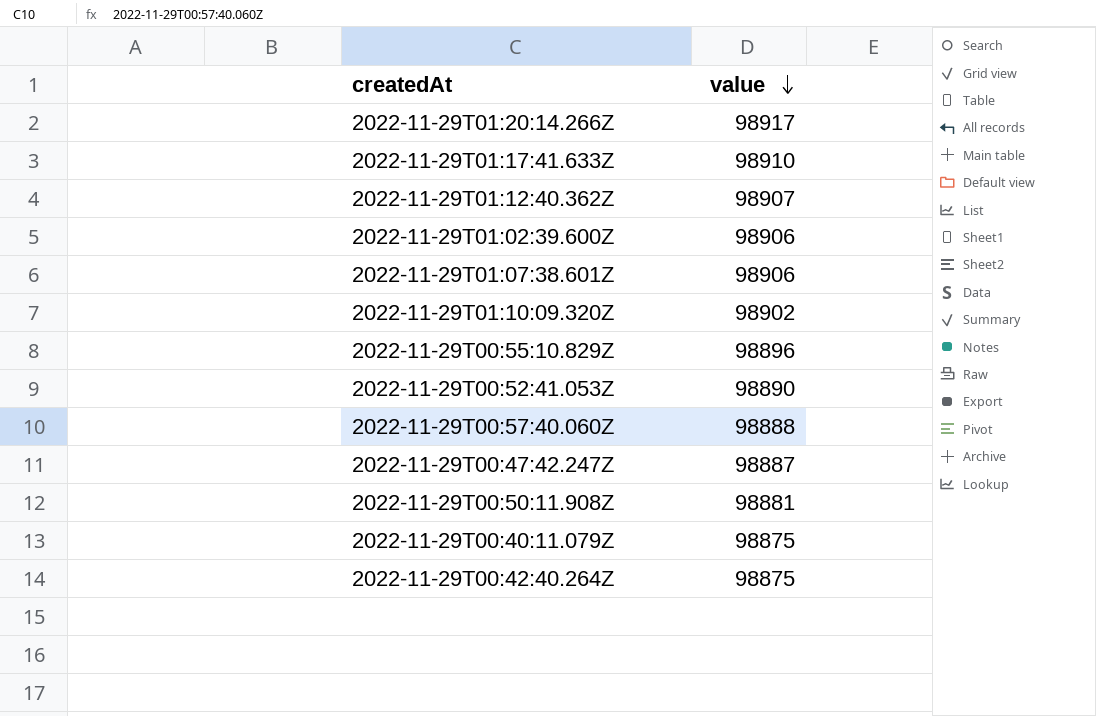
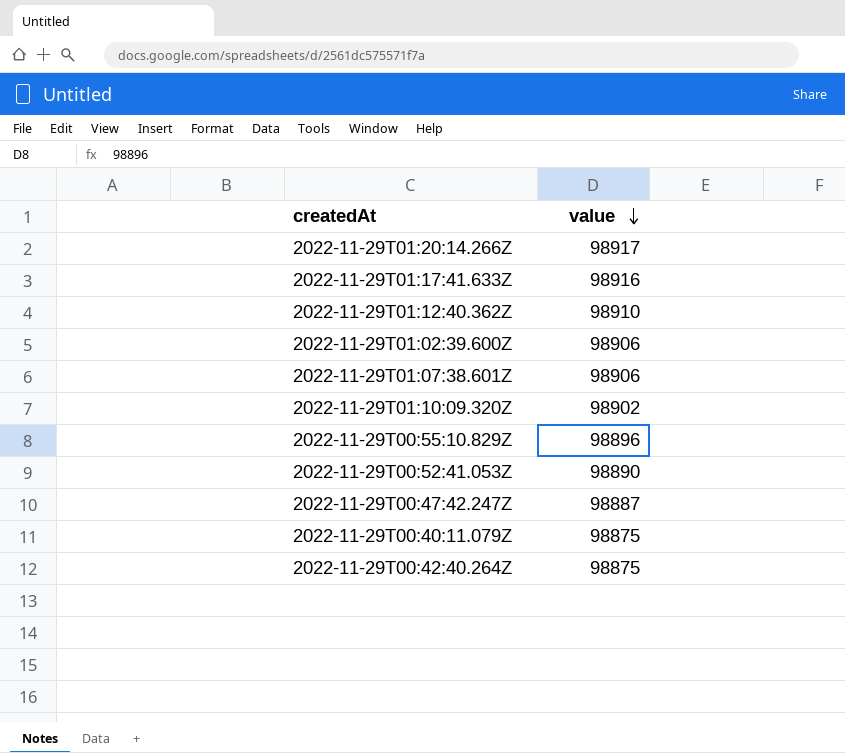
row 2022-11-29T00:57:40.060Z: 98888 -> none
row 2022-11-29T00:50:11.908Z: 98881 -> none
2022-11-29T01:17:41.633Z | value: 98910 -> 98916
2022-11-29T01:12:40.362Z | value: 98907 -> 98910

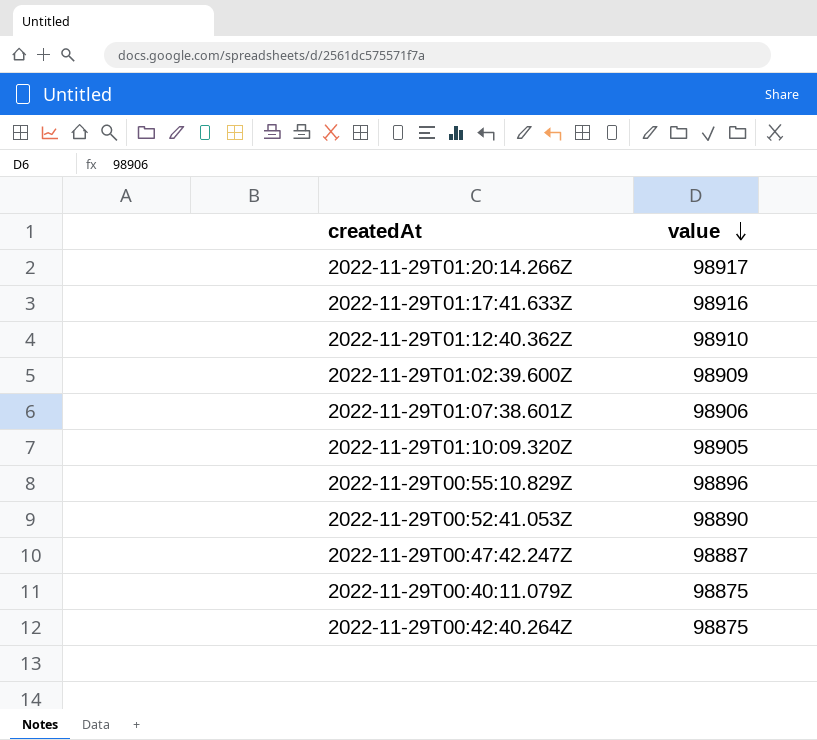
2022-11-29T01:02:39.600Z | value: 98906 -> 98909
2022-11-29T01:10:09.320Z | value: 98902 -> 98905

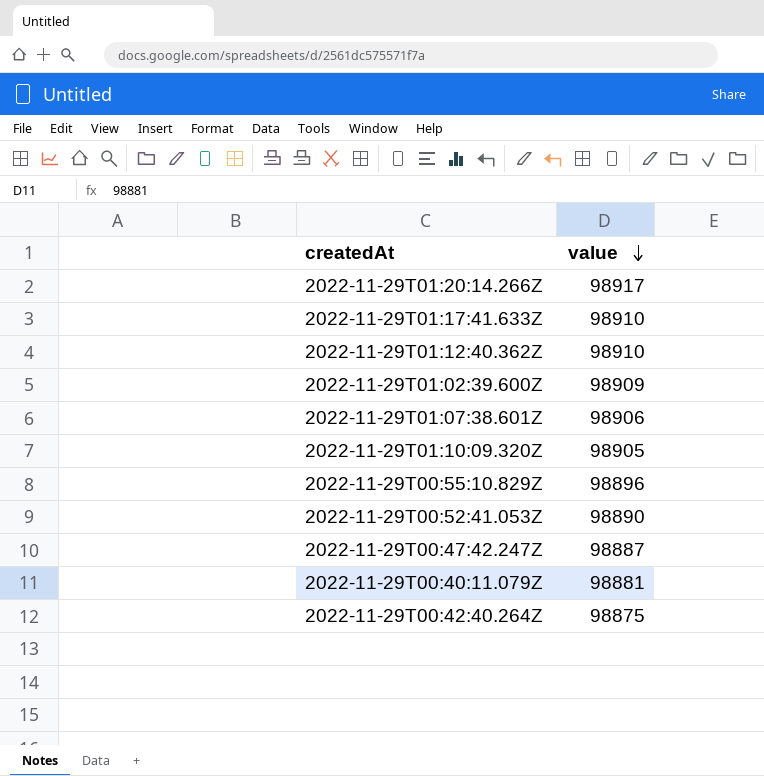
2022-11-29T01:17:41.633Z | value: 98916 -> 98910
2022-11-29T00:40:11.079Z | value: 98875 -> 98881

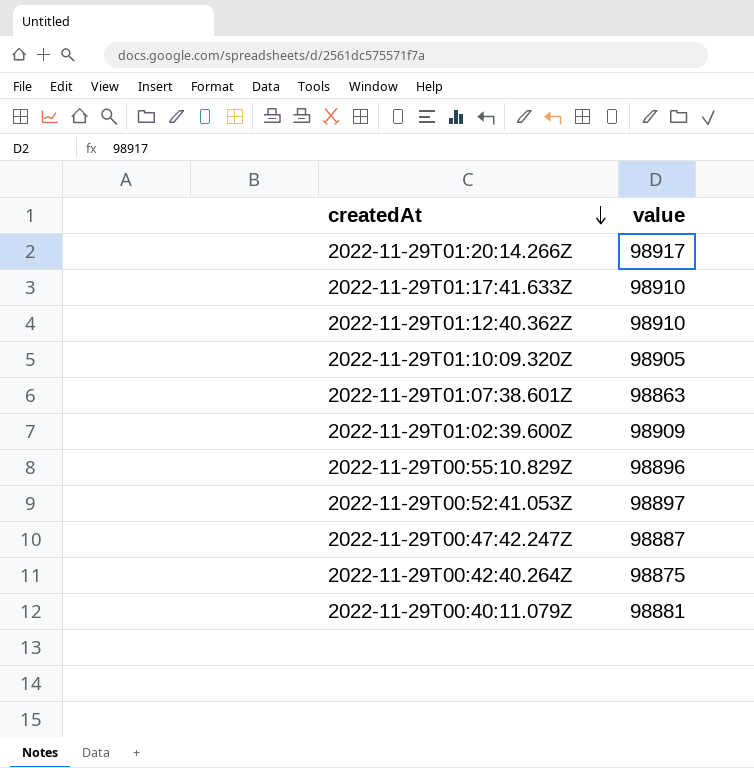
row order: value descending -> createdAt descending
2022-11-29T01:07:38.601Z | value: 98906 -> 98863
2022-11-29T00:52:41.053Z | value: 98890 -> 98897

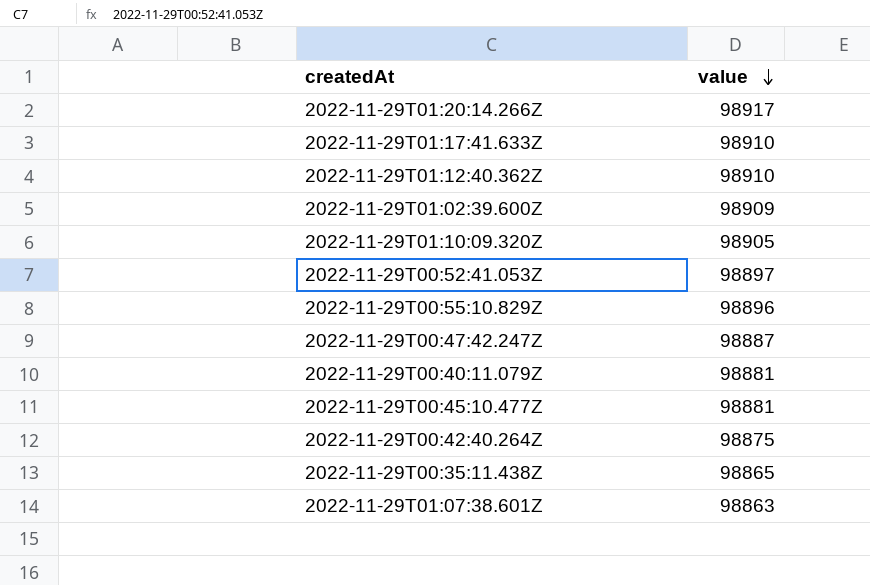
row order: createdAt descending -> value descending
row 2022-11-29T00:45:10.477Z: none -> 98881
row 2022-11-29T00:35:11.438Z: none -> 98865

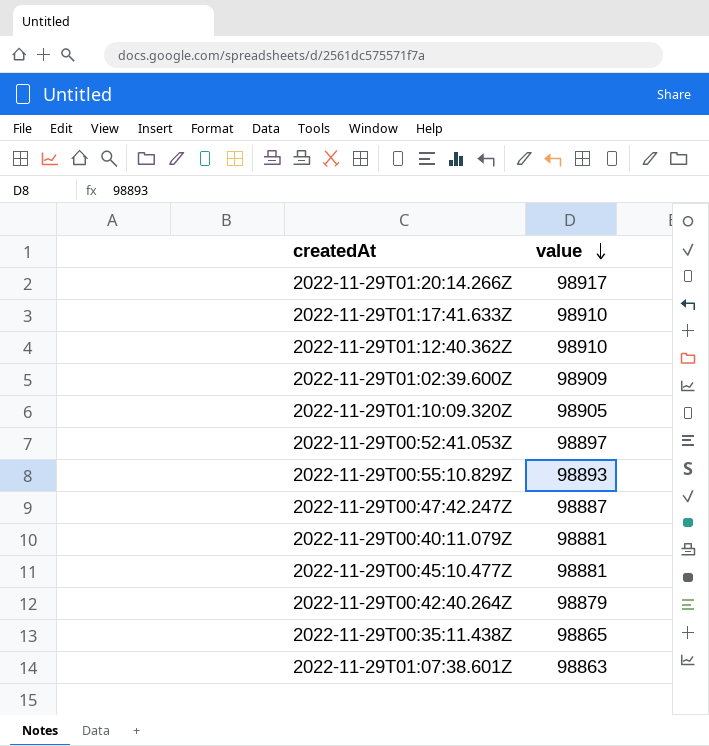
2022-11-29T00:55:10.829Z | value: 98896 -> 98893
2022-11-29T00:42:40.264Z | value: 98875 -> 98879

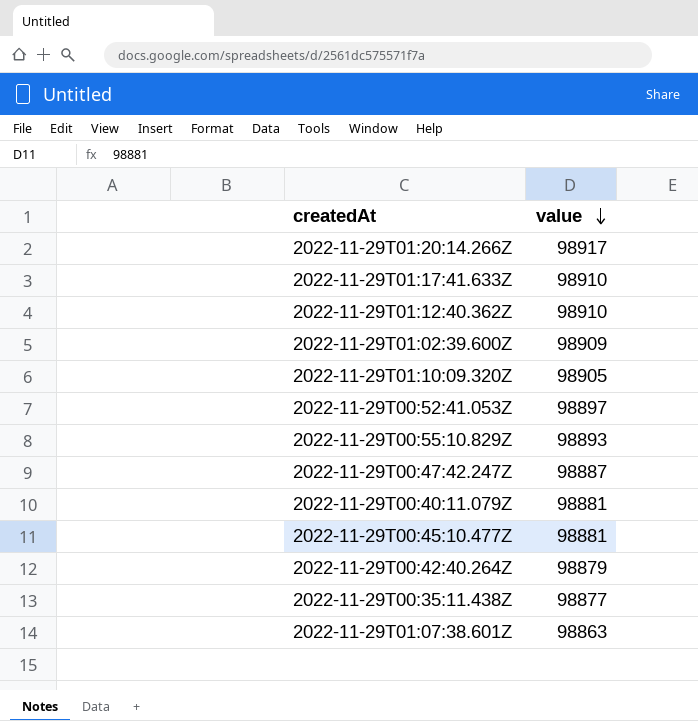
2022-11-29T00:35:11.438Z | value: 98865 -> 98877

